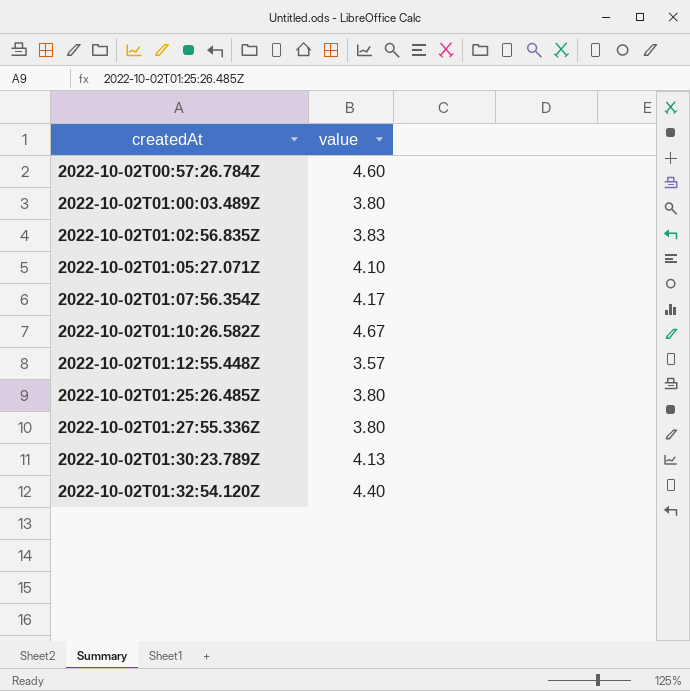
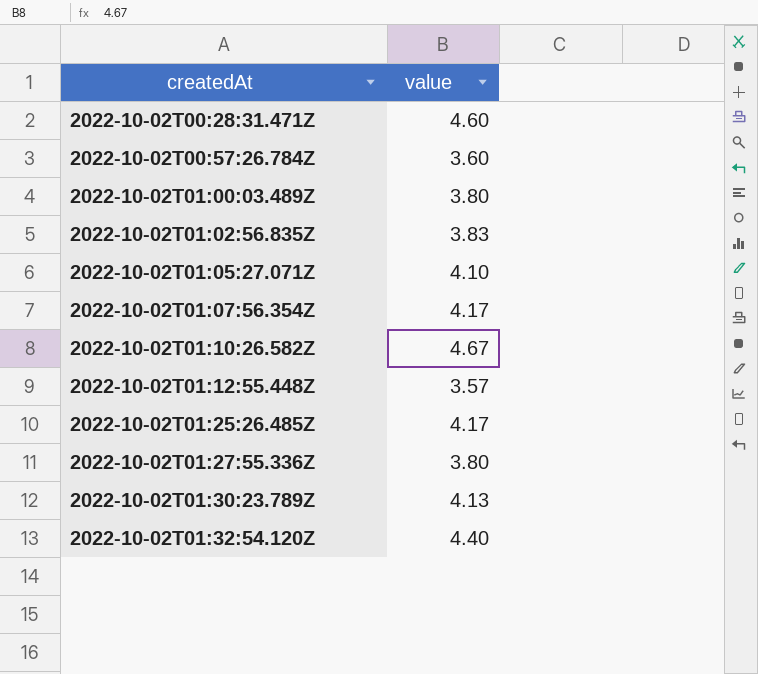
row 2022-10-02T00:28:31.471Z: none -> 4.60
2022-10-02T00:57:26.784Z | value: 4.60 -> 3.60
2022-10-02T01:25:26.485Z | value: 3.80 -> 4.17

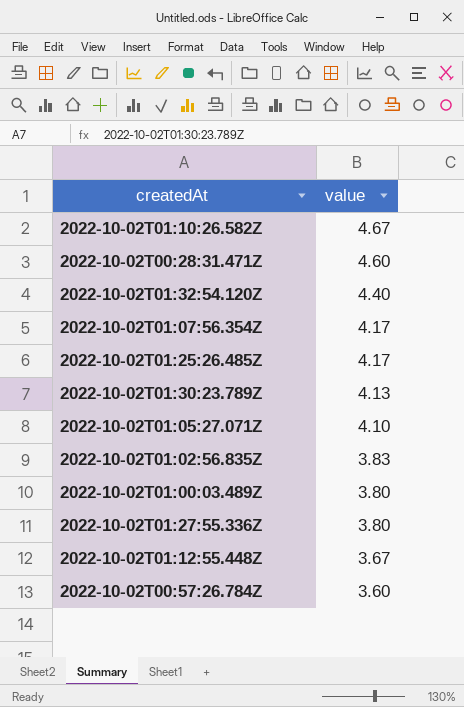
row order: createdAt ascending -> value descending
2022-10-02T01:12:55.448Z | value: 3.57 -> 3.67

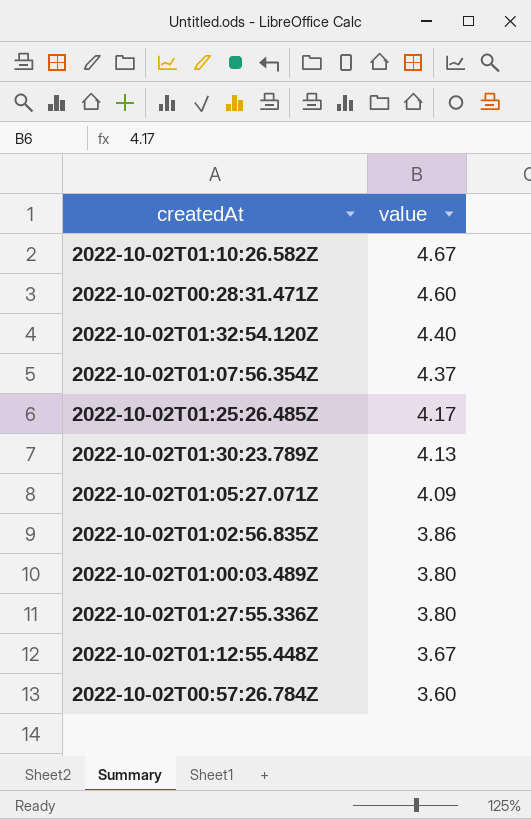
2022-10-02T01:07:56.354Z | value: 4.17 -> 4.37
2022-10-02T01:05:27.071Z | value: 4.10 -> 4.09
2022-10-02T01:02:56.835Z | value: 3.83 -> 3.86

